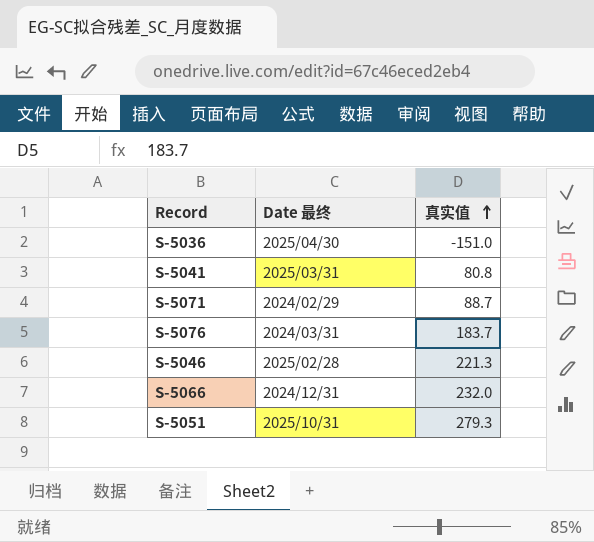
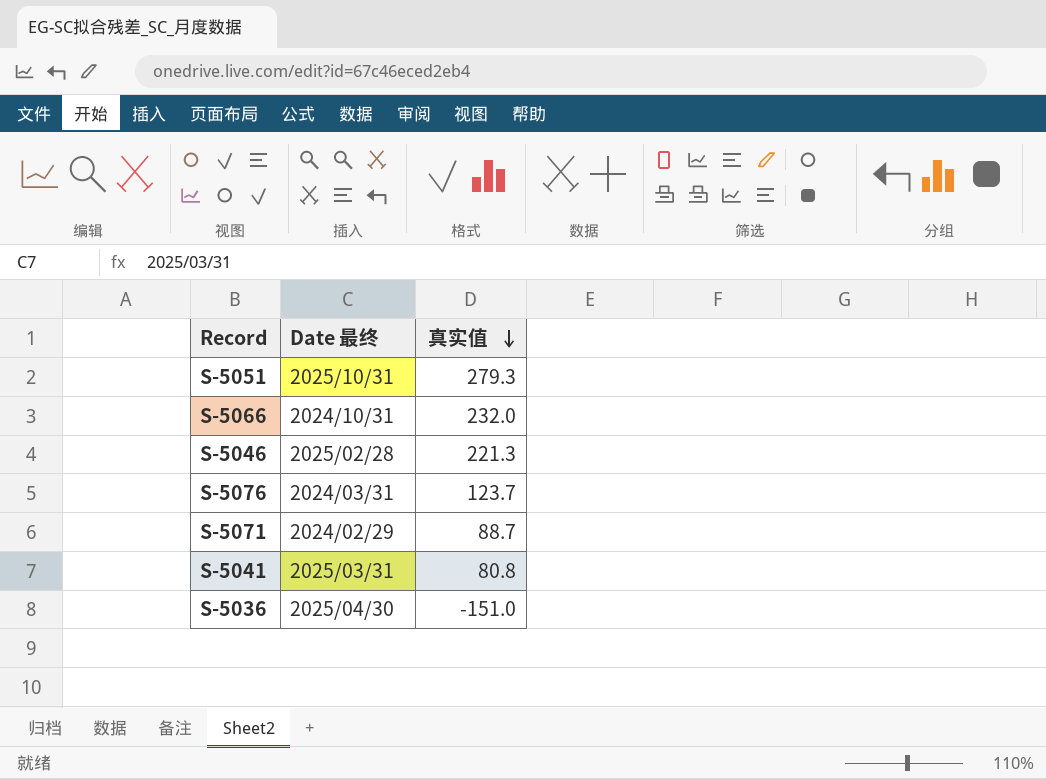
row order: 真实值 ascending -> 真实值 descending
S-5066 | Date 最终: 2024/12/31 -> 2024/10/31
S-5076 | 真实值: 183.7 -> 123.7

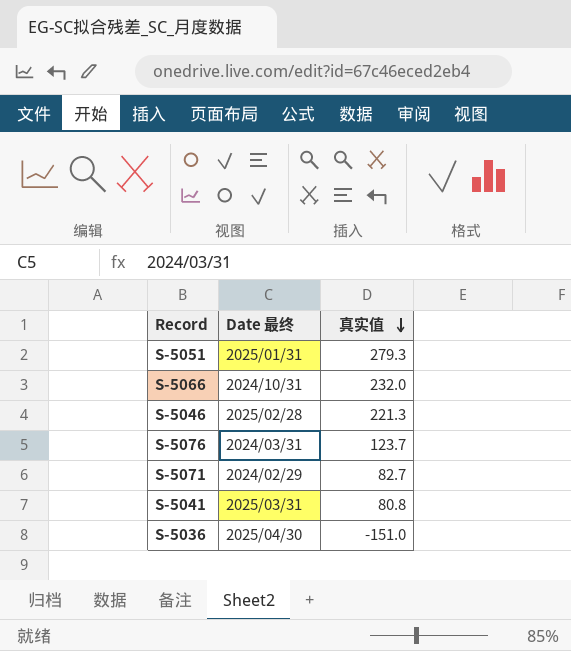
S-5051 | Date 最终: 2025/10/31 -> 2025/01/31
S-5071 | 真实值: 88.7 -> 82.7

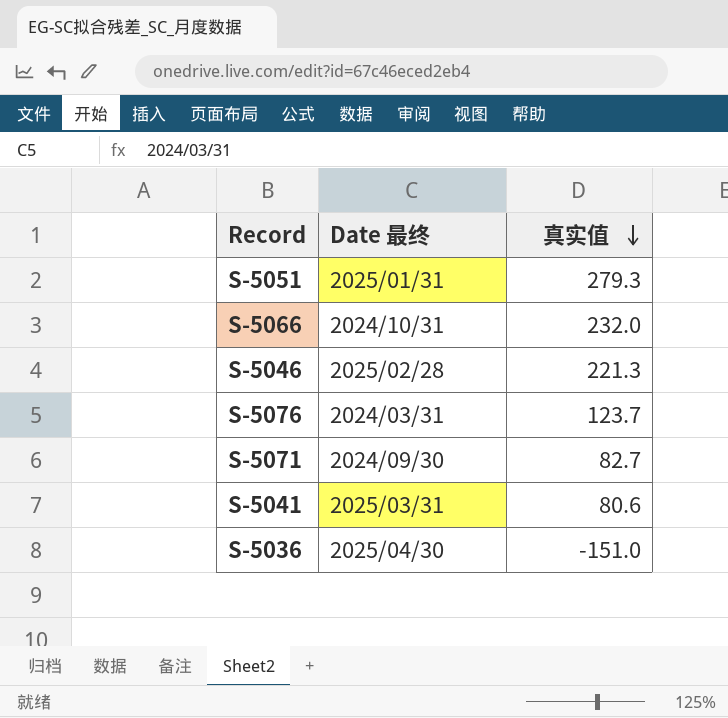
S-5071 | Date 最终: 2024/02/29 -> 2024/09/30
S-5041 | 真实值: 80.8 -> 80.6

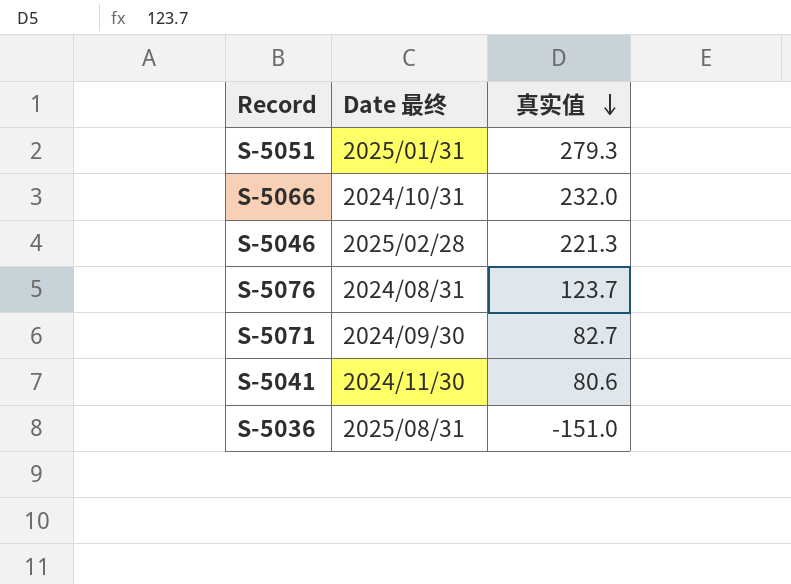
S-5076 | Date 最终: 2024/03/31 -> 2024/08/31
S-5041 | Date 最终: 2025/03/31 -> 2024/11/30
S-5036 | Date 最终: 2025/04/30 -> 2025/08/31

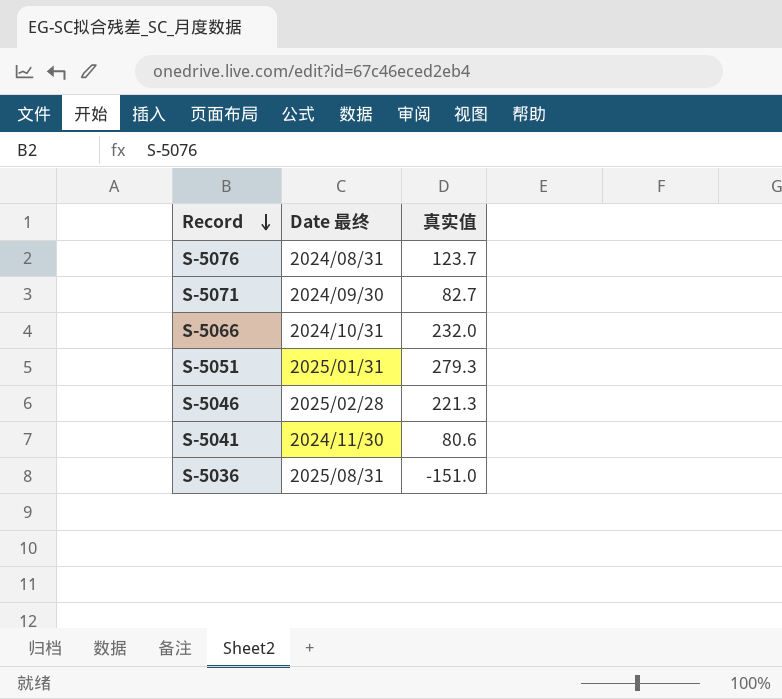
row order: 真实值 descending -> Record descending

